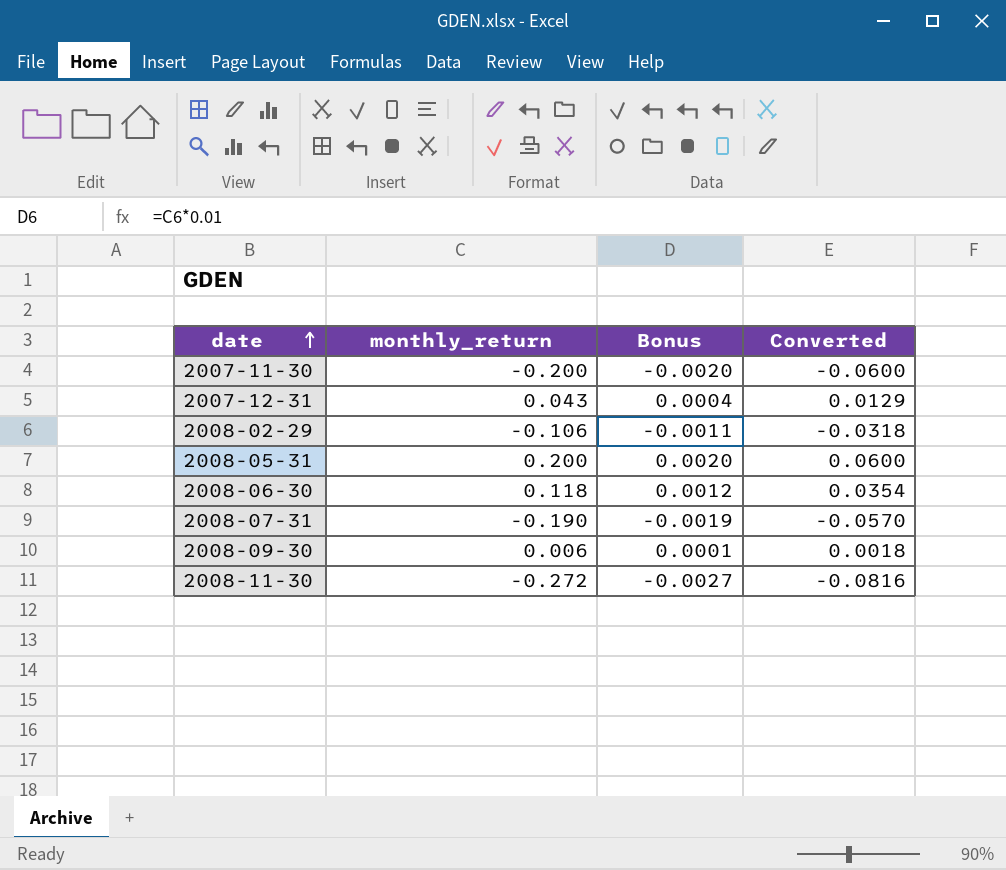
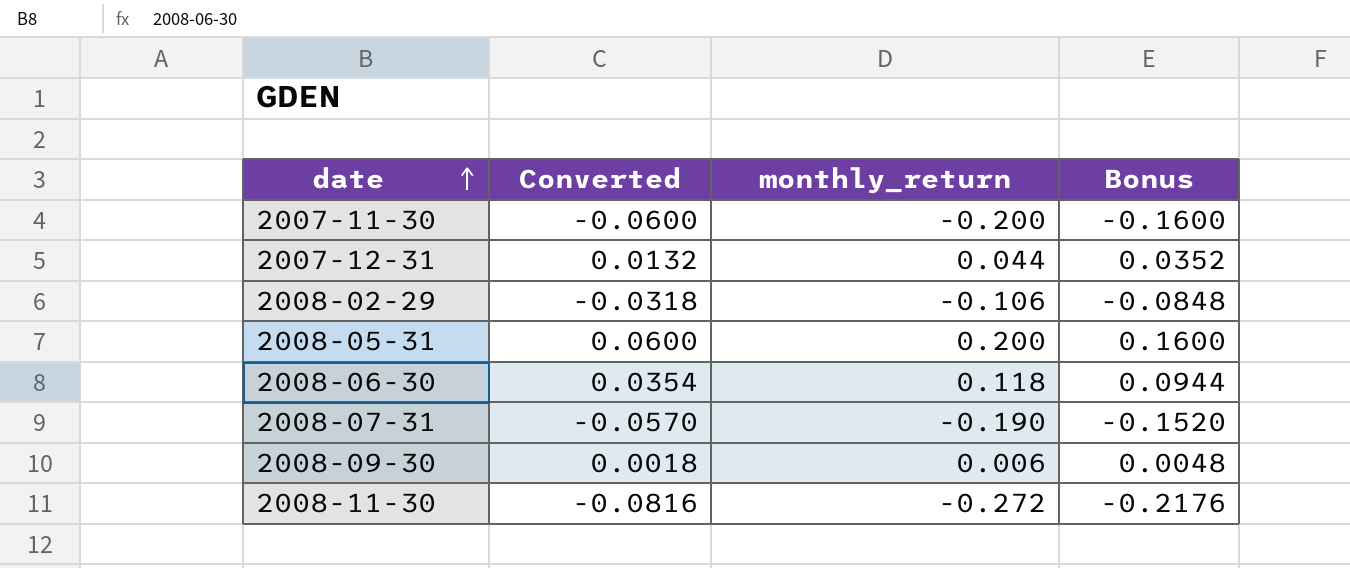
column Converted | position: 4 -> 2
column Bonus | formula: [monthly_return] * 0.01 -> [monthly_return] * 0.8
2007-12-31 | Converted: 0.0129 -> 0.0132
2007-12-31 | monthly_return: 0.043 -> 0.044

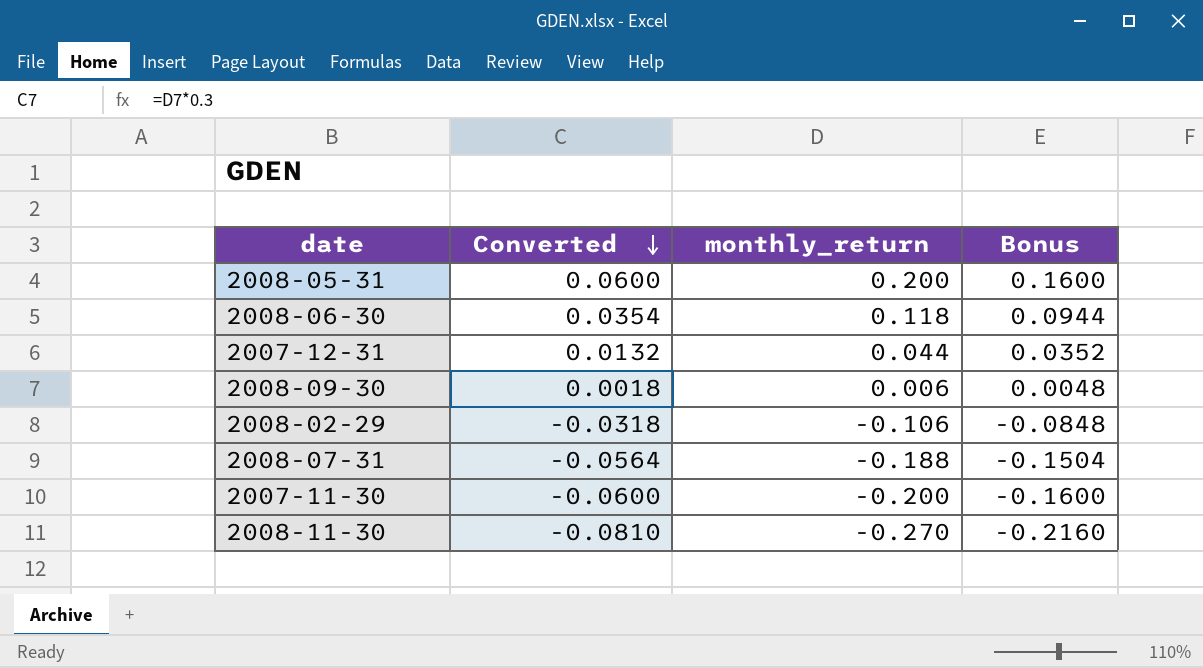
row order: date ascending -> Converted descending
2008-07-31 | Converted: -0.0570 -> -0.0564
2008-07-31 | monthly_return: -0.190 -> -0.188
2008-07-31 | Bonus: -0.1520 -> -0.1504
2008-11-30 | Converted: -0.0816 -> -0.0810
2008-11-30 | monthly_return: -0.272 -> -0.270
2008-11-30 | Bonus: -0.2176 -> -0.2160

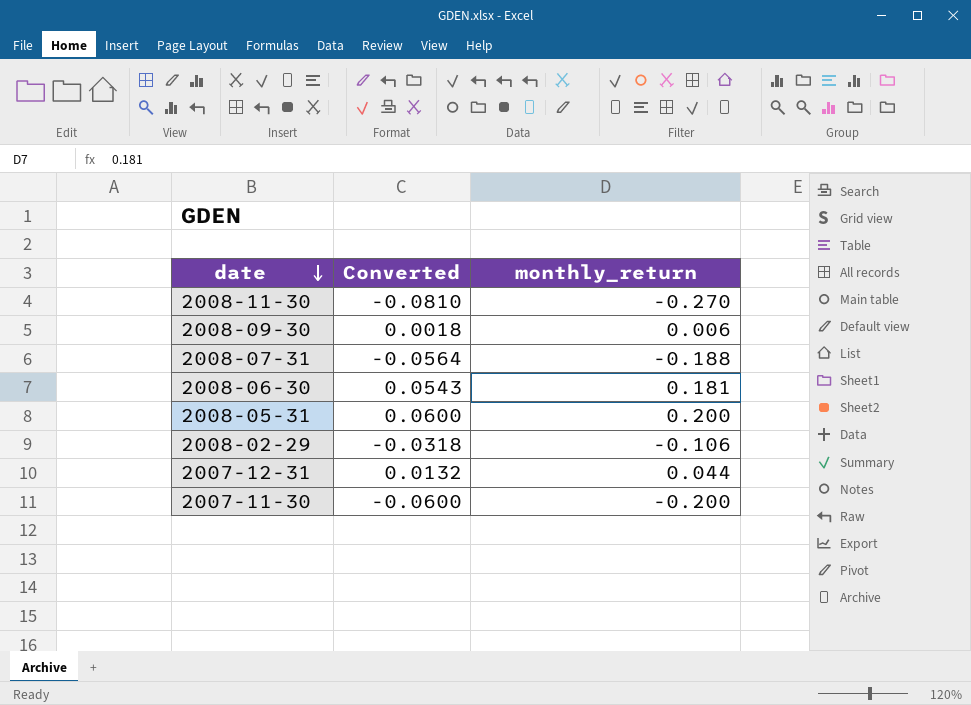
row order: Converted descending -> date descending
column Bonus | formula: [monthly_return] * 0.8 -> none
2008-06-30 | Converted: 0.0354 -> 0.0543
2008-06-30 | monthly_return: 0.118 -> 0.181

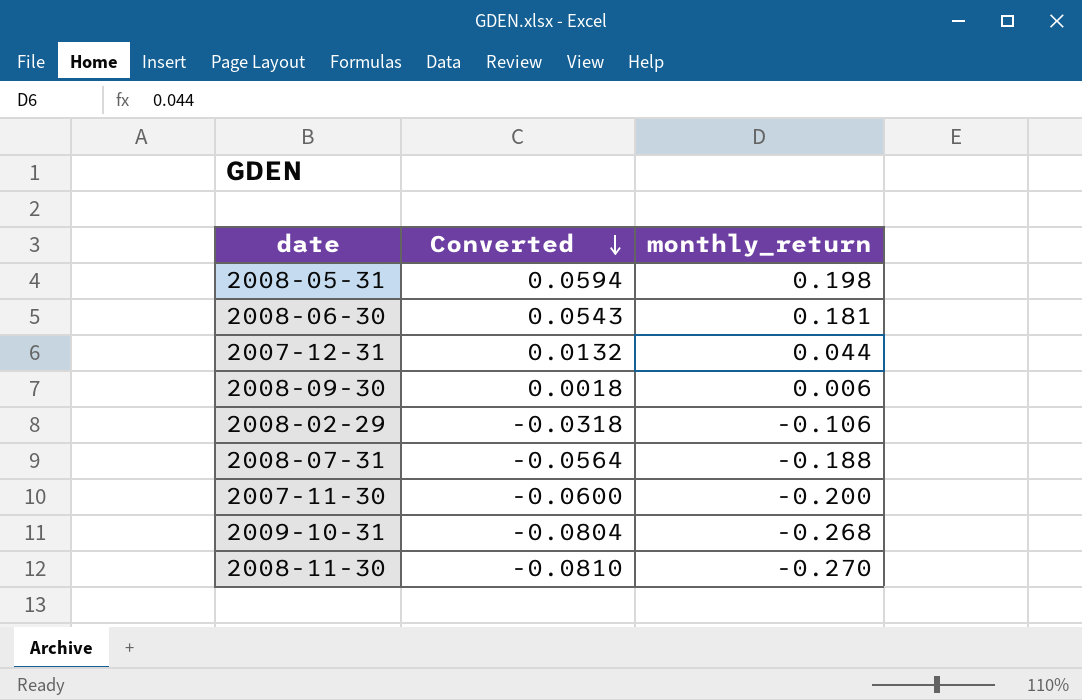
row order: date descending -> Converted descending
2008-05-31 | Converted: 0.0600 -> 0.0594
2008-05-31 | monthly_return: 0.200 -> 0.198
row 2009-10-31: none -> -0.0804 | -0.268

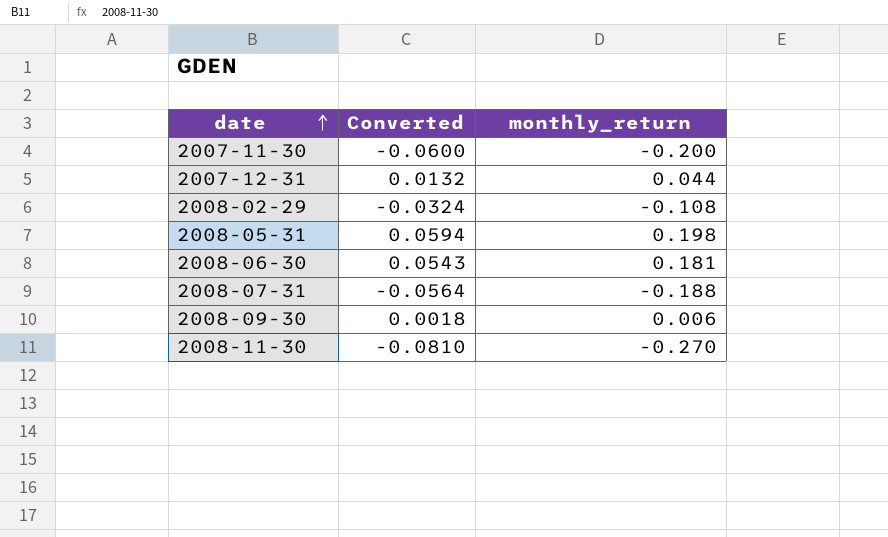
row order: Converted descending -> date ascending
row 2009-10-31: -0.0804 | -0.268 -> none
2008-02-29 | Converted: -0.0318 -> -0.0324
2008-02-29 | monthly_return: -0.106 -> -0.108

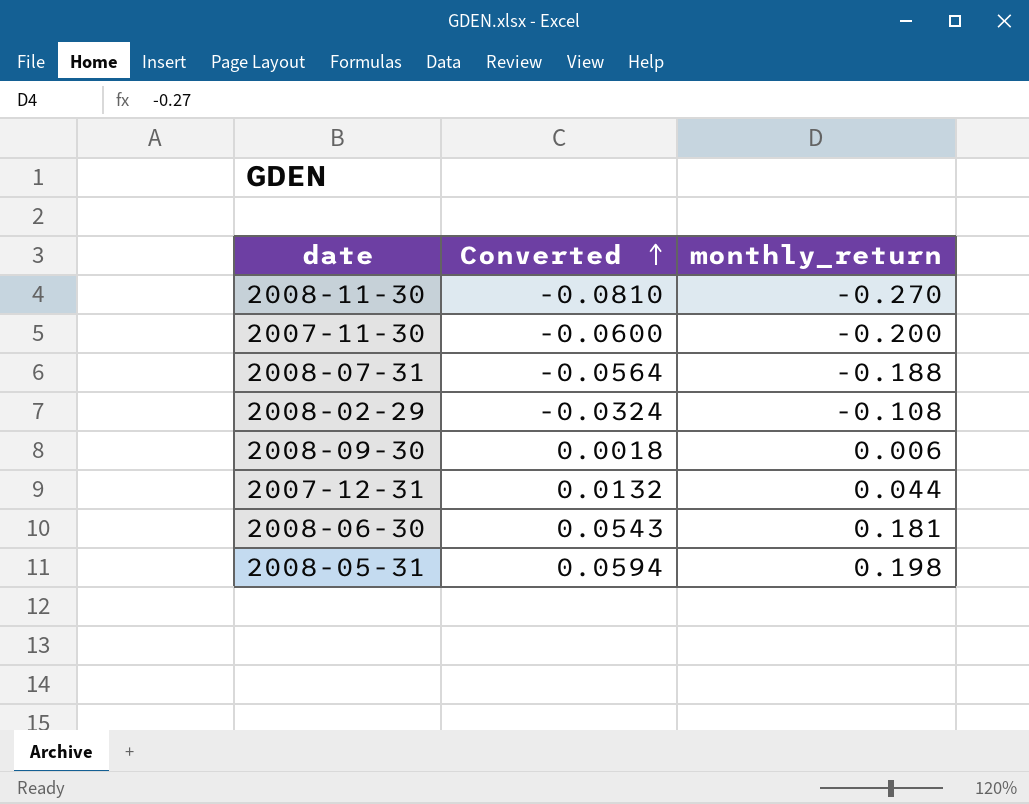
row order: date ascending -> Converted ascending

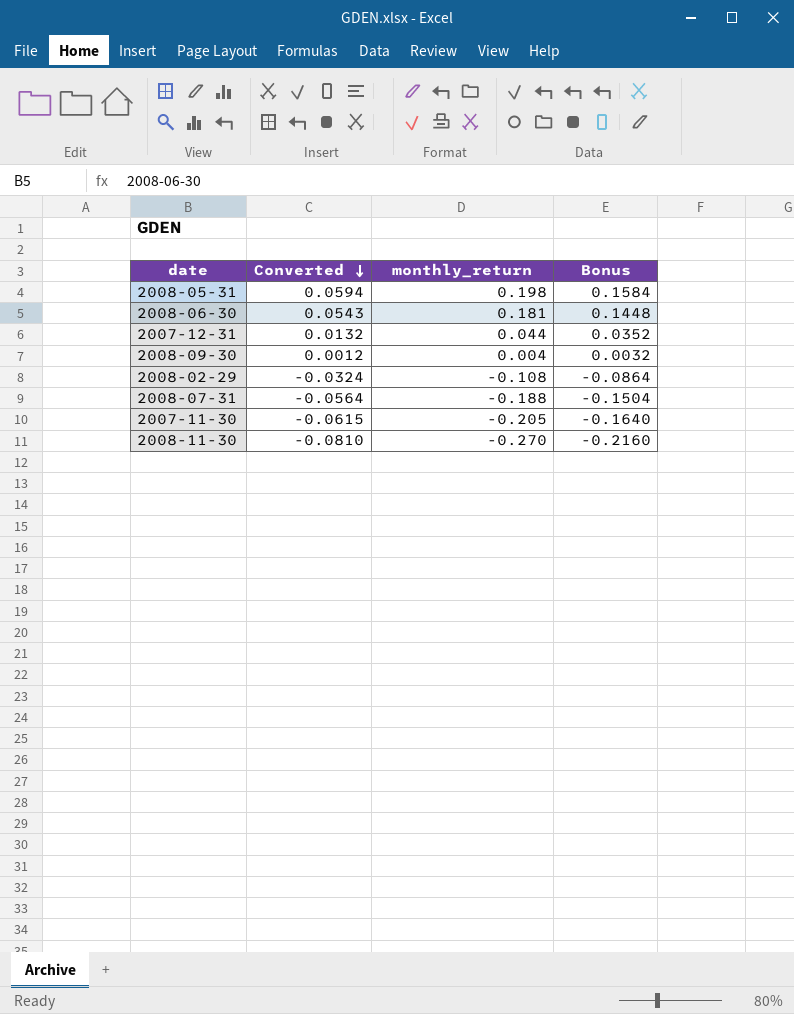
row order: Converted ascending -> Converted descending
column Bonus | formula: none -> [monthly_return] * 0.8
2008-09-30 | Converted: 0.0018 -> 0.0012
2008-09-30 | monthly_return: 0.006 -> 0.004
2007-11-30 | Converted: -0.0600 -> -0.0615
2007-11-30 | monthly_return: -0.200 -> -0.205

